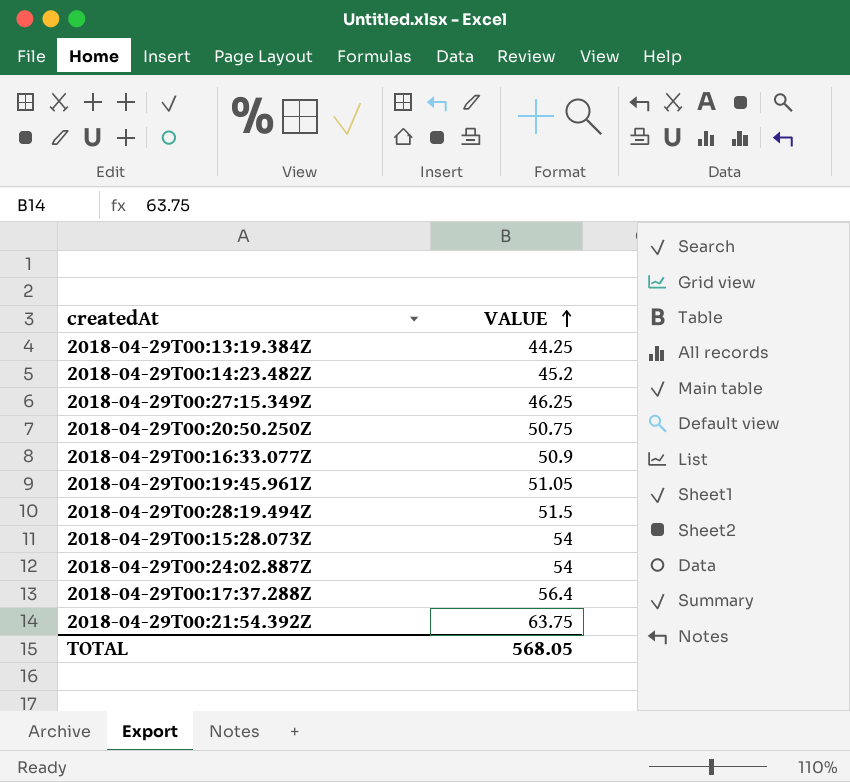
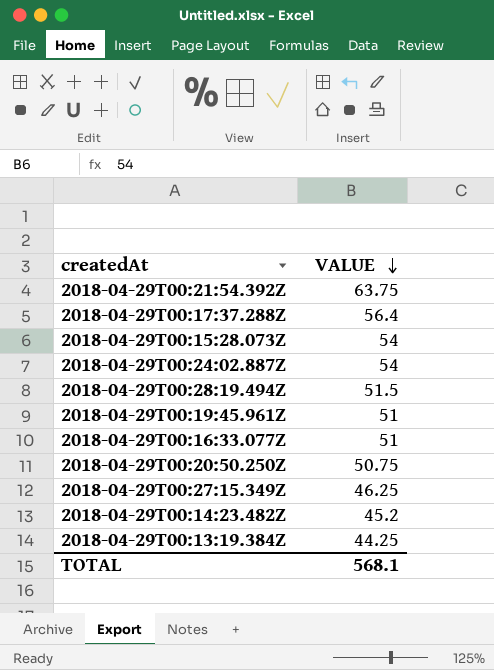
row order: VALUE ascending -> VALUE descending
2018-04-29T00:19:45.961Z | VALUE: 51.05 -> 51
2018-04-29T00:16:33.077Z | VALUE: 50.9 -> 51
TOTAL | VALUE: 568.05 -> 568.1

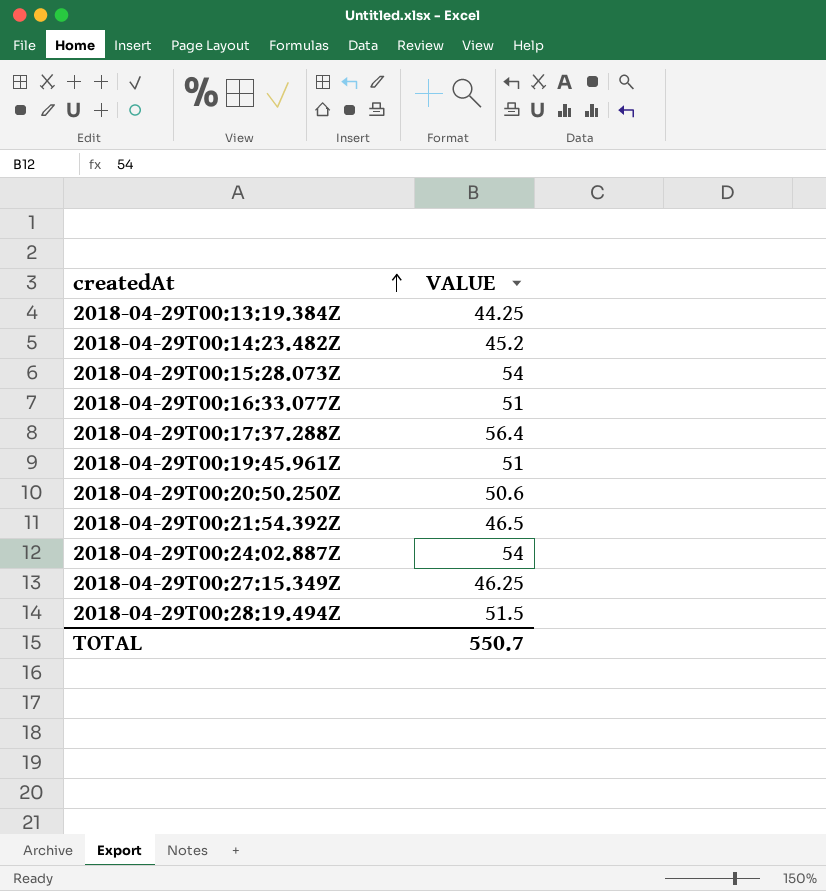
row order: VALUE descending -> createdAt ascending
2018-04-29T00:20:50.250Z | VALUE: 50.75 -> 50.6
2018-04-29T00:21:54.392Z | VALUE: 63.75 -> 46.5
TOTAL | VALUE: 568.1 -> 550.7

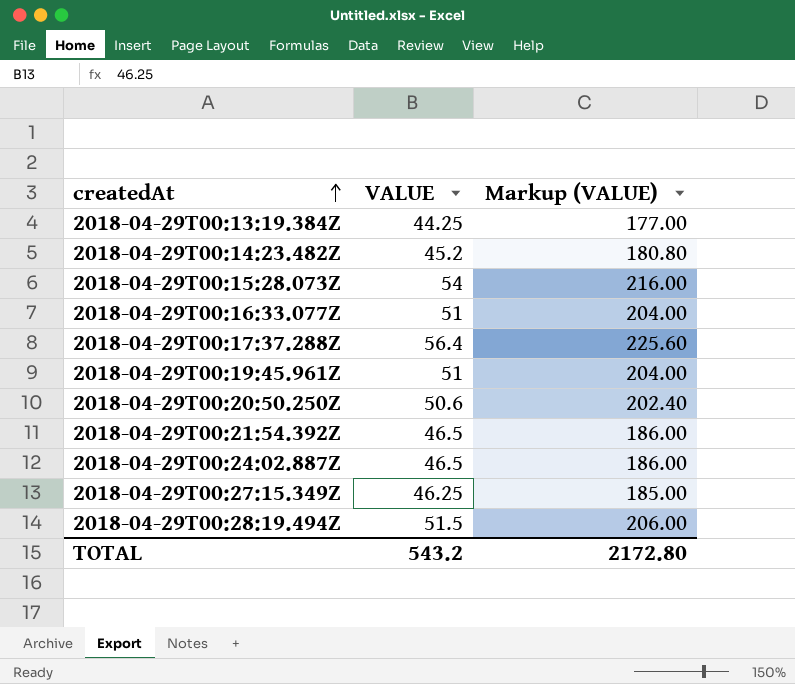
column Markup (VALUE) | formula: none -> [VALUE] * 4
2018-04-29T00:24:02.887Z | VALUE: 54 -> 46.5
TOTAL | VALUE: 550.7 -> 543.2

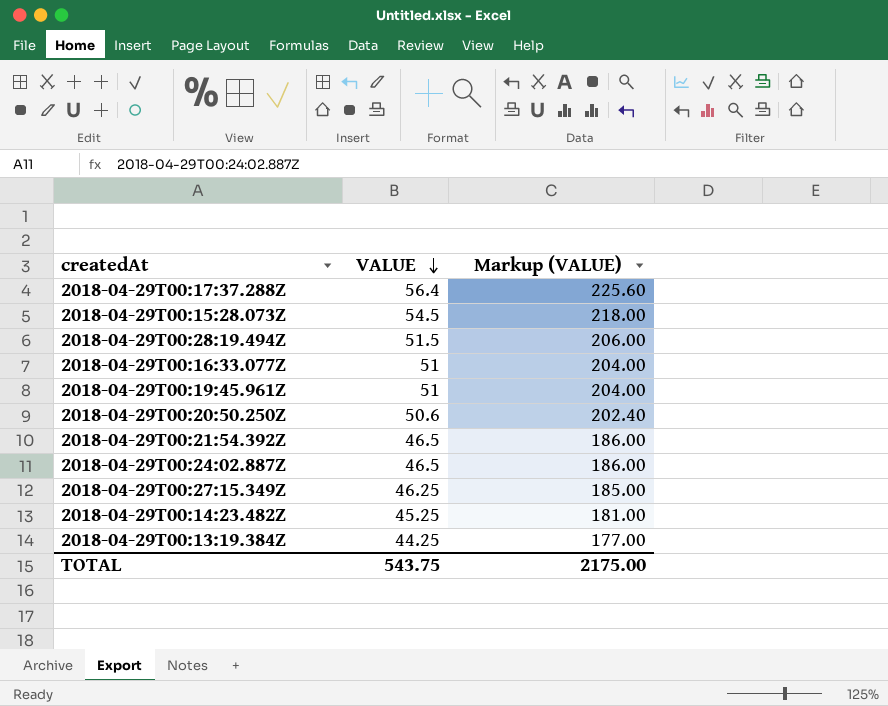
row order: createdAt ascending -> VALUE descending
2018-04-29T00:15:28.073Z | VALUE: 54 -> 54.5
2018-04-29T00:15:28.073Z | Markup (VALUE): 216.00 -> 218.00
2018-04-29T00:14:23.482Z | VALUE: 45.2 -> 45.25
2018-04-29T00:14:23.482Z | Markup (VALUE): 180.80 -> 181.00
TOTAL | VALUE: 543.2 -> 543.75
TOTAL | Markup (VALUE): 2172.80 -> 2175.00

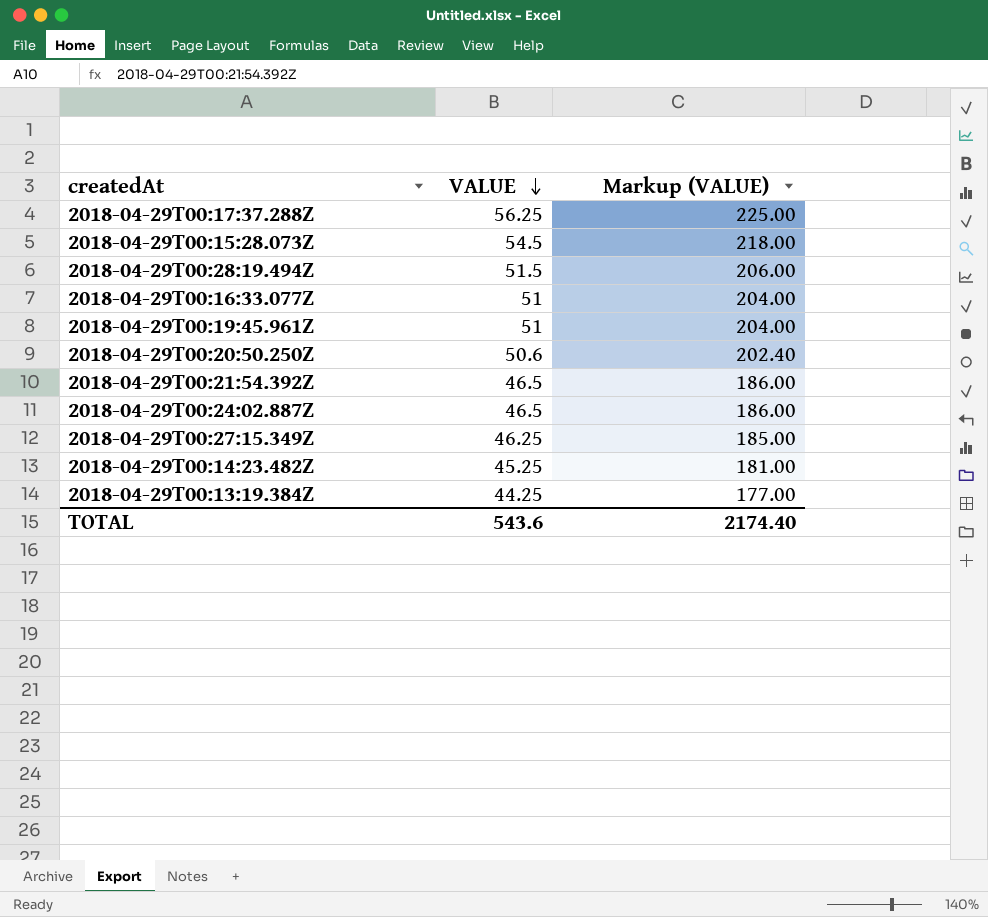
2018-04-29T00:17:37.288Z | VALUE: 56.4 -> 56.25
2018-04-29T00:17:37.288Z | Markup (VALUE): 225.60 -> 225.00
TOTAL | VALUE: 543.75 -> 543.6
TOTAL | Markup (VALUE): 2175.00 -> 2174.40

